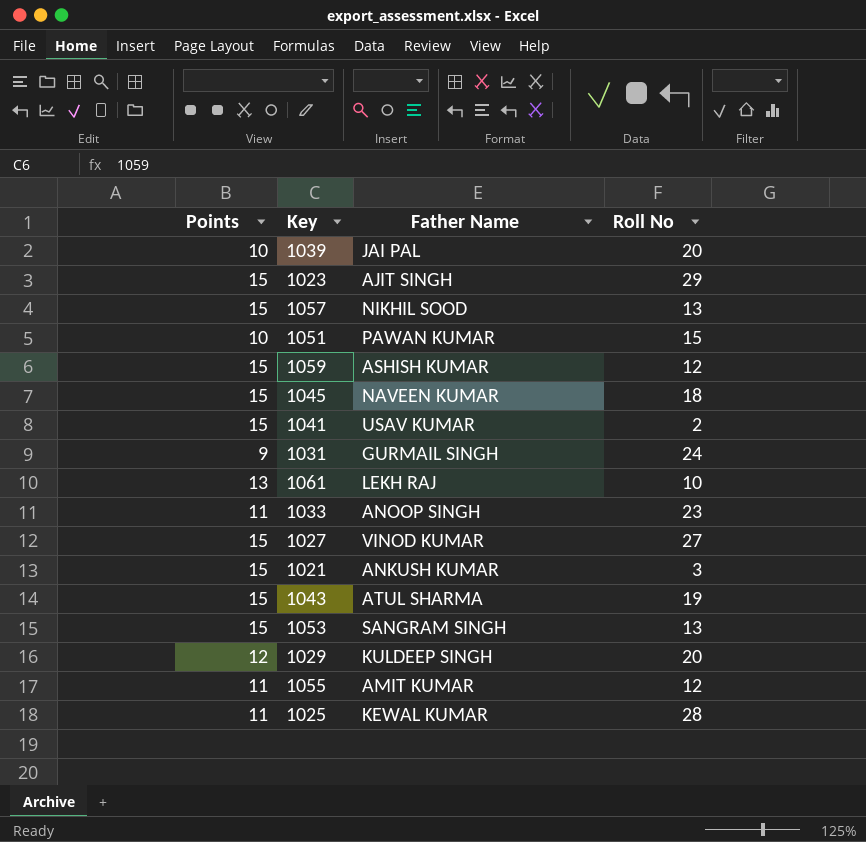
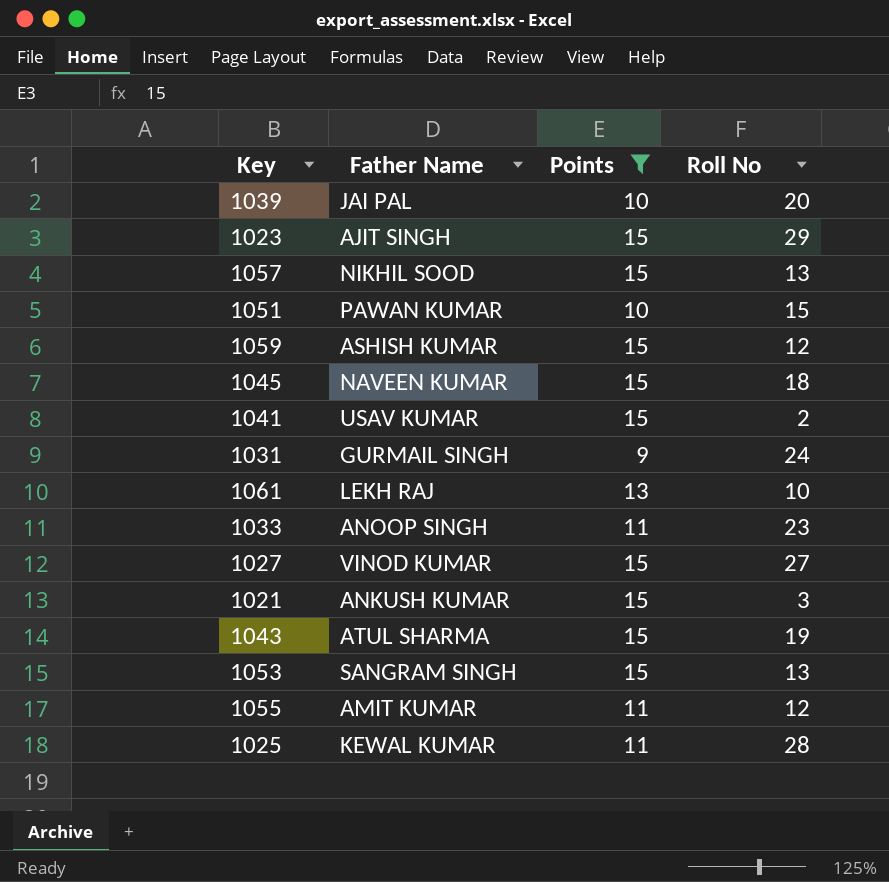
filter: none -> Points != 12
column Points | position: 1 -> 3

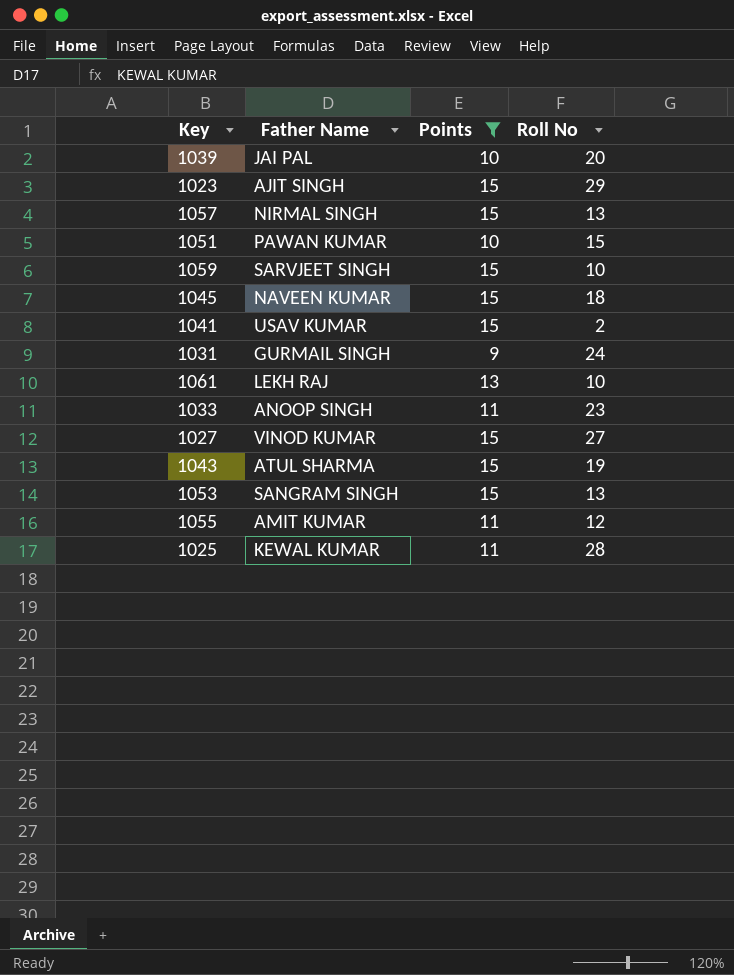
row 1021: ANKUSH KUMAR | 15 | 3 -> none
1057 | Father Name: NIKHIL SOOD -> NIRMAL SINGH
1059 | Father Name: ASHISH KUMAR -> SARVJEET SINGH
1059 | Roll No: 12 -> 10

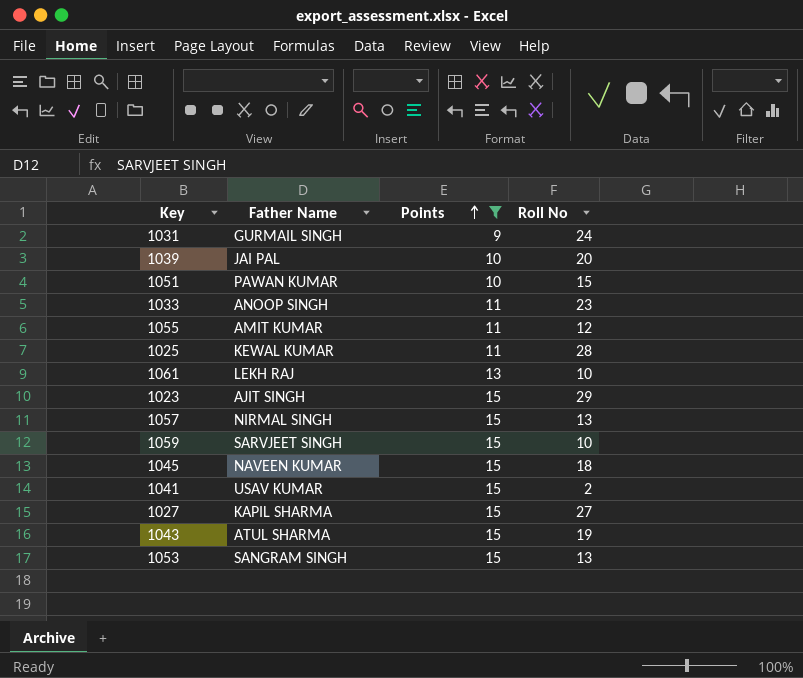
row order: none -> Points ascending
1027 | Father Name: VINOD KUMAR -> KAPIL SHARMA

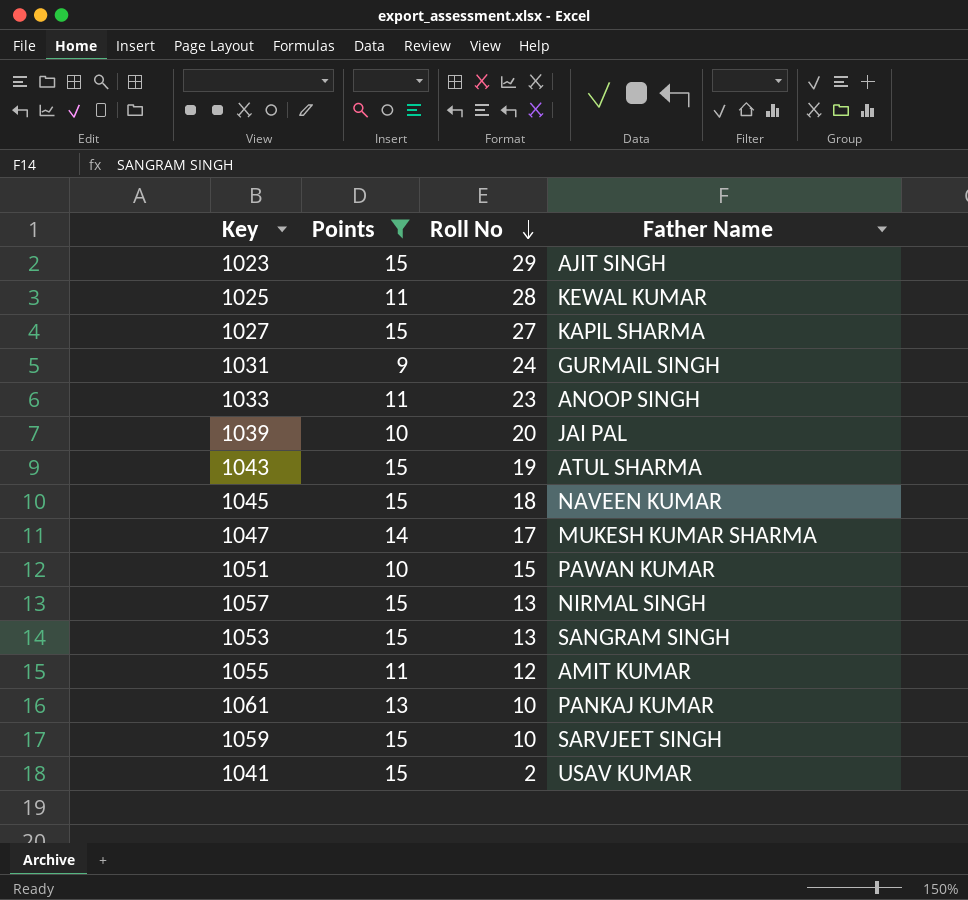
row order: Points ascending -> Roll No descending
column Father Name | position: 2 -> 4
row 1047: none -> 14 | 17 | MUKESH KUMAR SHARMA
1061 | Father Name: LEKH RAJ -> PANKAJ KUMAR

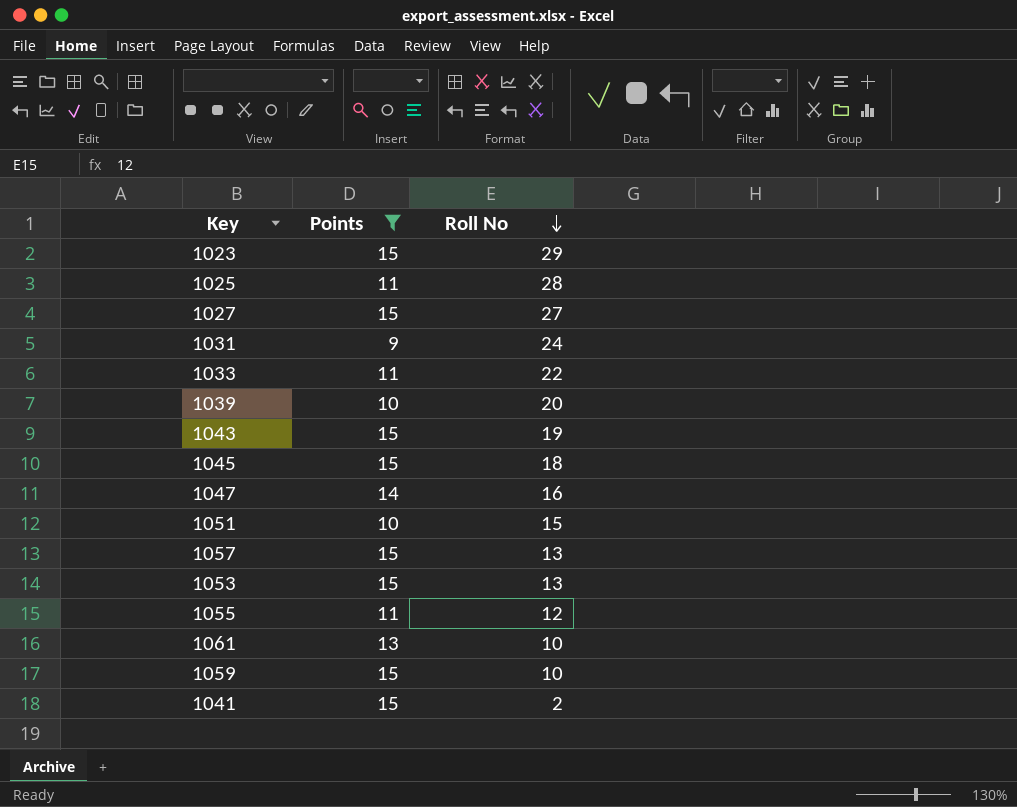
column Father Name | position: 4 -> none
1033 | Roll No: 23 -> 22
1047 | Roll No: 17 -> 16

